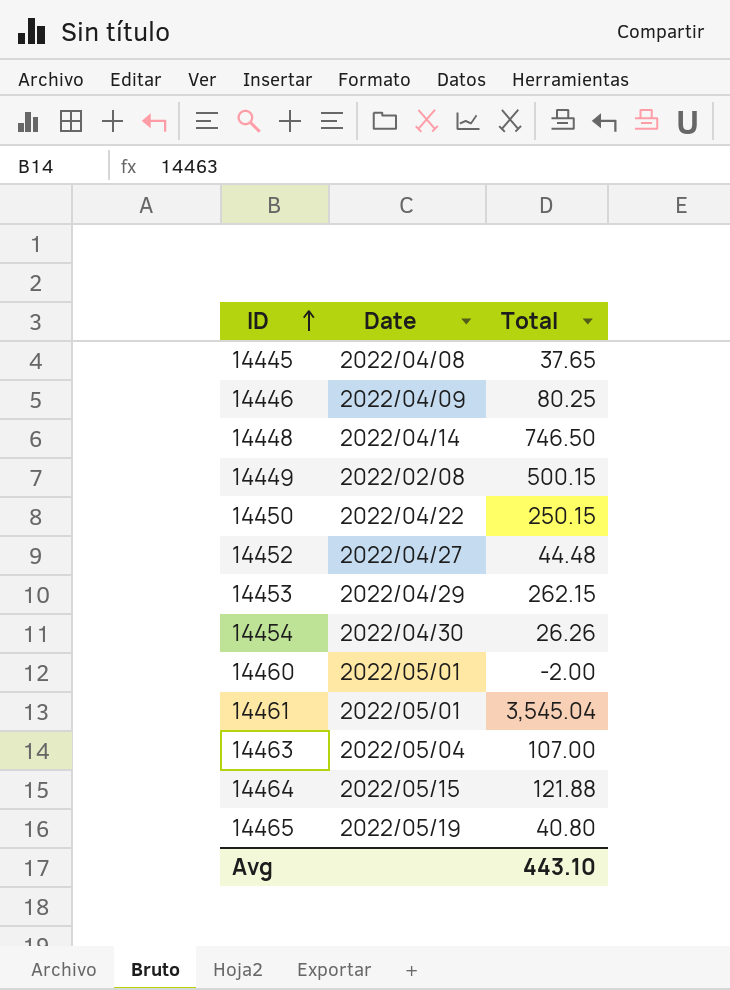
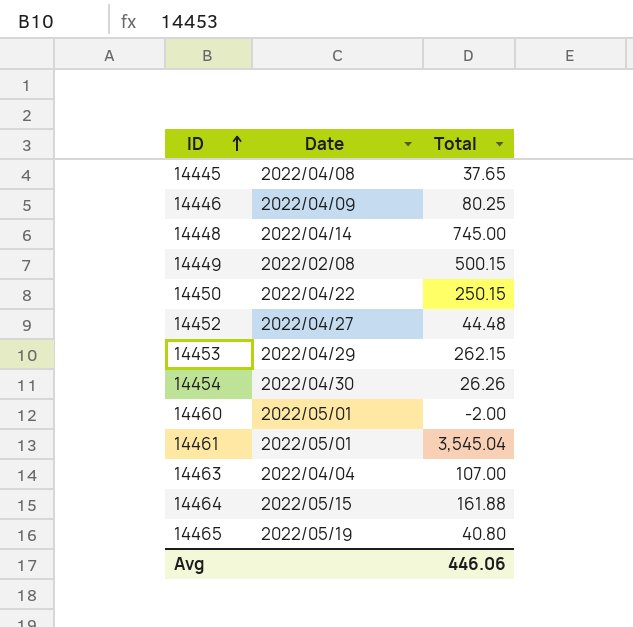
14448 | Total: 746.50 -> 745.00
14463 | Date: 2022/05/04 -> 2022/04/04
14464 | Total: 121.88 -> 161.88
Avg | Total: 443.10 -> 446.06

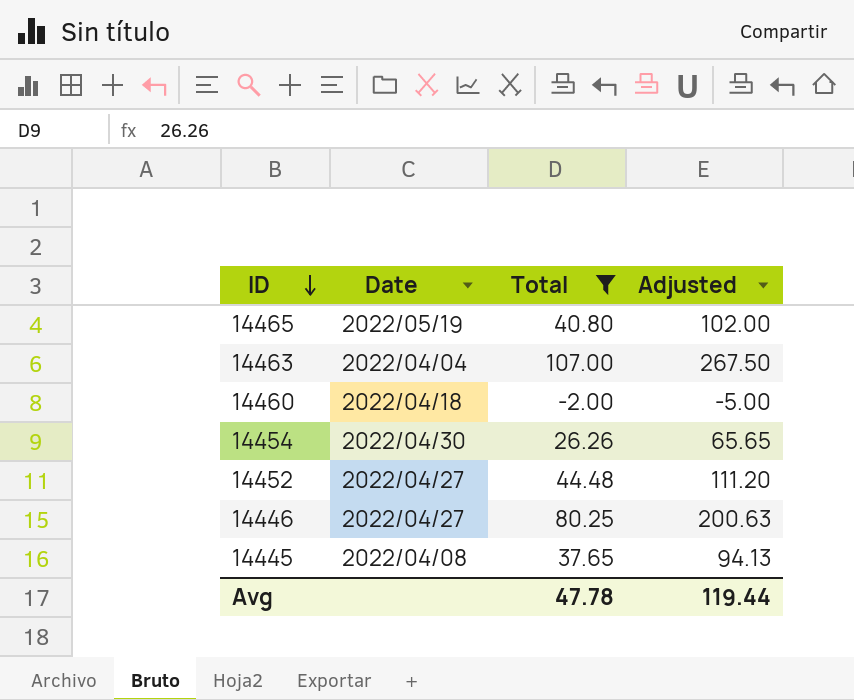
filter: none -> Total <= 107.00
row order: ID ascending -> ID descending
column Adjusted | formula: none -> [Total] * 2.5
14460 | Date: 2022/05/01 -> 2022/04/18
14446 | Date: 2022/04/09 -> 2022/04/27
Avg | Total: 446.06 -> 47.78

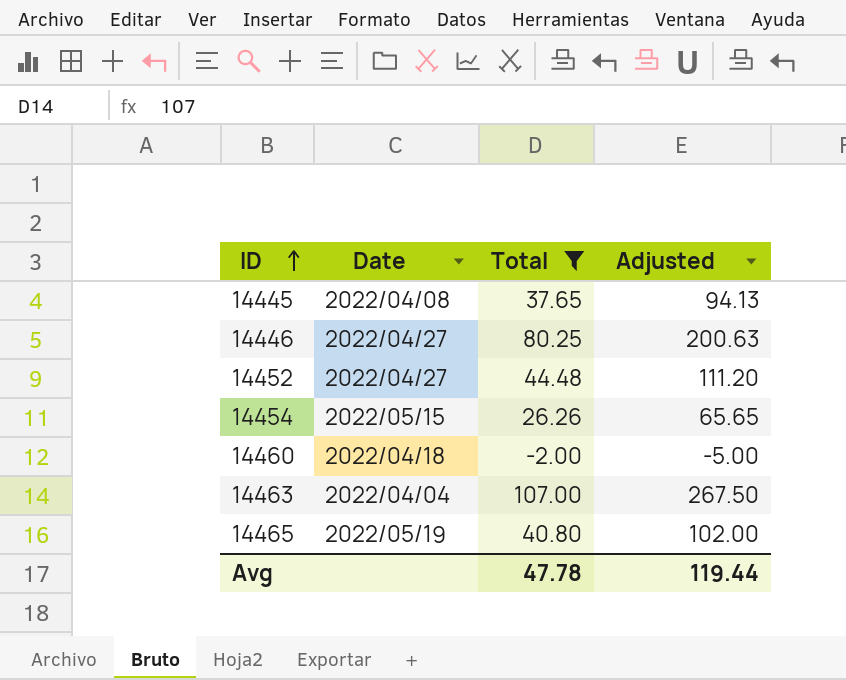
row order: ID descending -> ID ascending
14454 | Date: 2022/04/30 -> 2022/05/15

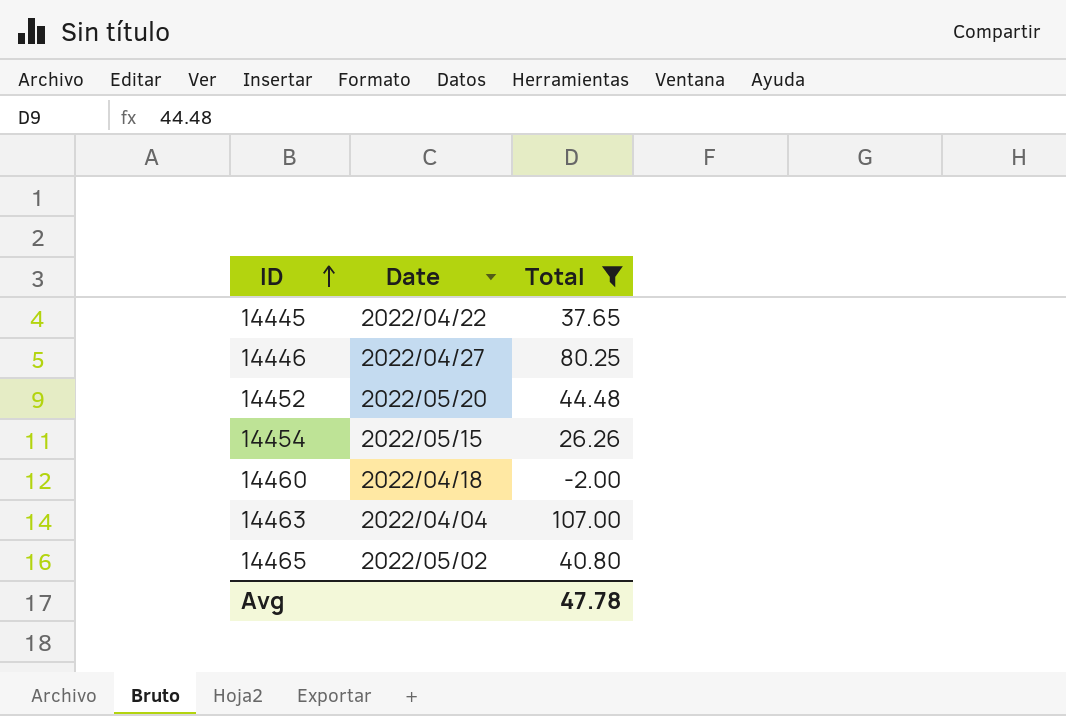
column Adjusted | formula: [Total] * 2.5 -> none
14445 | Date: 2022/04/08 -> 2022/04/22
14452 | Date: 2022/04/27 -> 2022/05/20
14465 | Date: 2022/05/19 -> 2022/05/02

